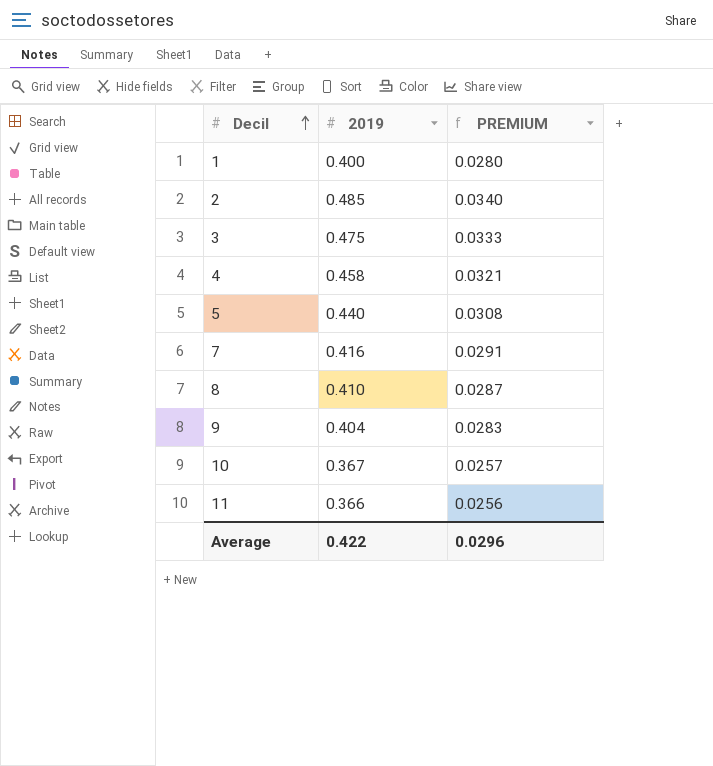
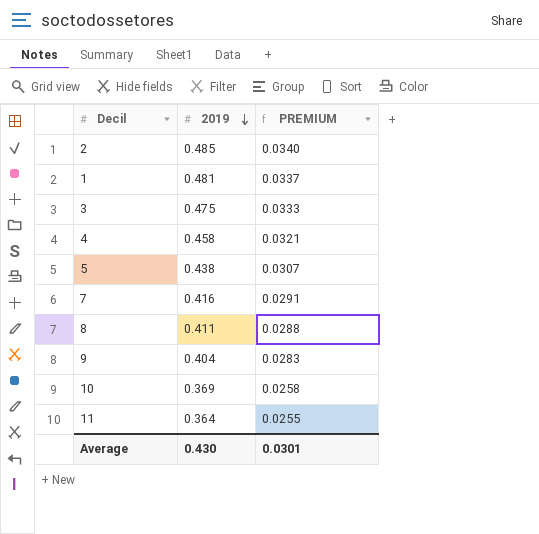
row order: Decil ascending -> 2019 descending
1 | 2019: 0.400 -> 0.481
1 | PREMIUM: 0.0280 -> 0.0337
5 | 2019: 0.440 -> 0.438
5 | PREMIUM: 0.0308 -> 0.0307
8 | 2019: 0.410 -> 0.411
8 | PREMIUM: 0.0287 -> 0.0288
10 | 2019: 0.367 -> 0.369
10 | PREMIUM: 0.0257 -> 0.0258
11 | 2019: 0.366 -> 0.364
11 | PREMIUM: 0.0256 -> 0.0255
Average | 2019: 0.422 -> 0.430
Average | PREMIUM: 0.0296 -> 0.0301

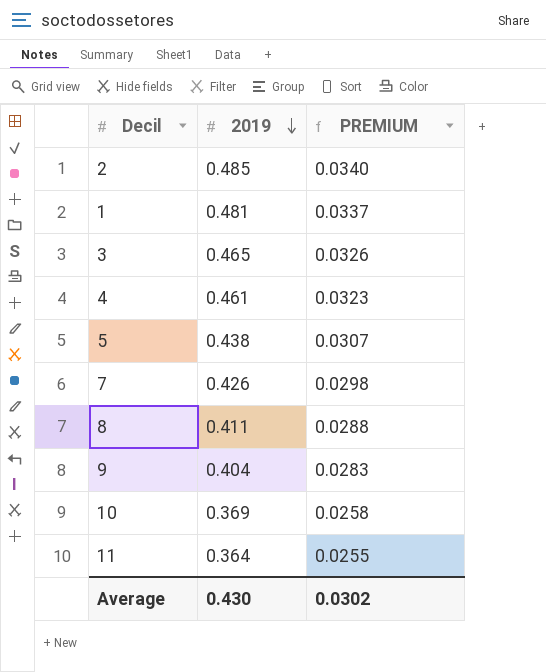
3 | 2019: 0.475 -> 0.465
3 | PREMIUM: 0.0333 -> 0.0326
4 | 2019: 0.458 -> 0.461
4 | PREMIUM: 0.0321 -> 0.0323
7 | 2019: 0.416 -> 0.426
7 | PREMIUM: 0.0291 -> 0.0298
Average | PREMIUM: 0.0301 -> 0.0302

